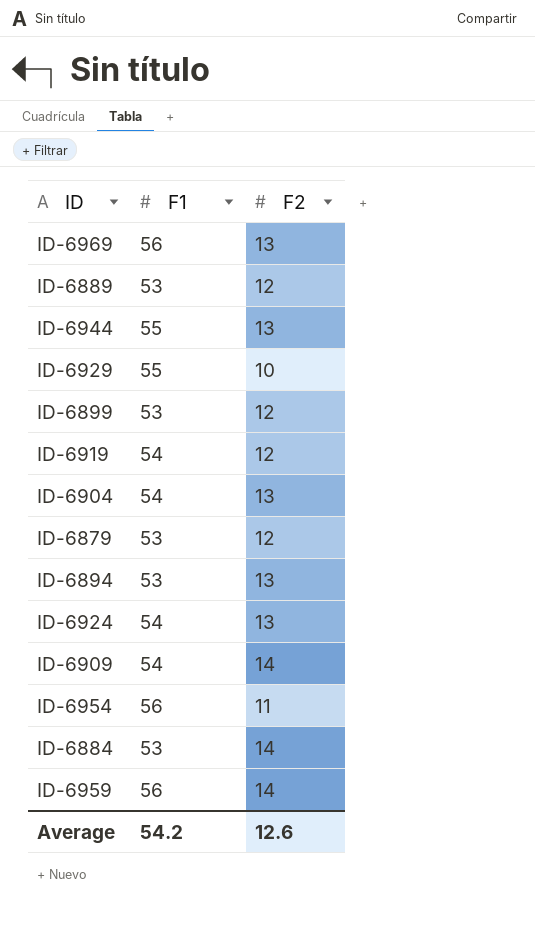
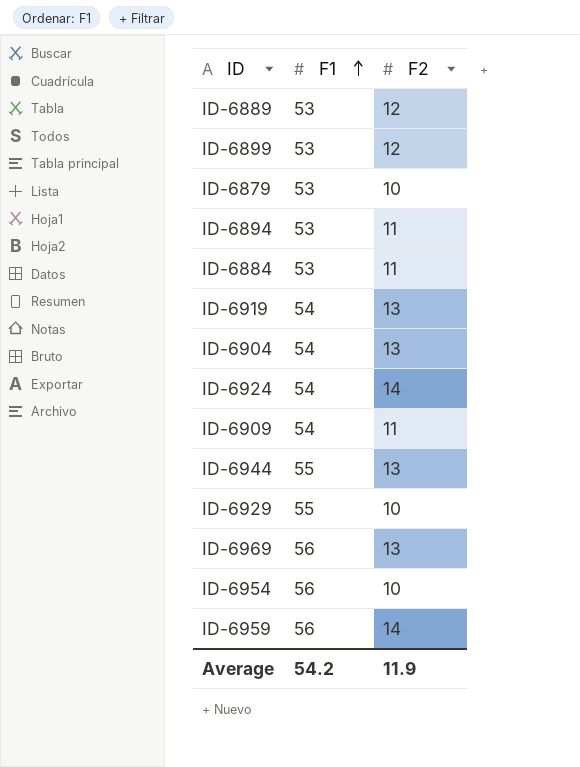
row order: none -> F1 ascending
ID-6879 | F2: 12 -> 10
ID-6894 | F2: 13 -> 11
ID-6884 | F2: 14 -> 11
ID-6919 | F2: 12 -> 13
ID-6924 | F2: 13 -> 14
ID-6909 | F2: 14 -> 11
ID-6954 | F2: 11 -> 10
Average | F2: 12.6 -> 11.9

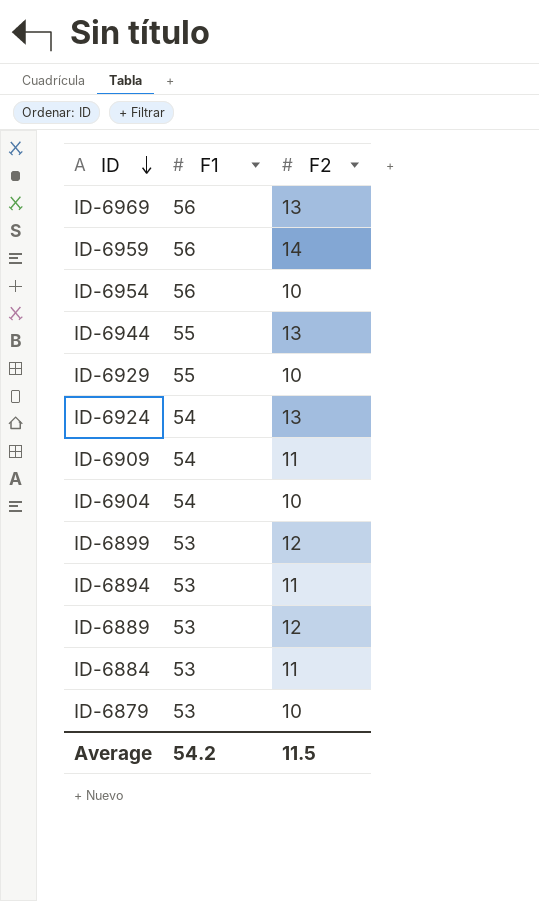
row order: F1 ascending -> ID descending
row ID-6919: 54 | 13 -> none
ID-6924 | F2: 14 -> 13
ID-6904 | F2: 13 -> 10
Average | F2: 11.9 -> 11.5

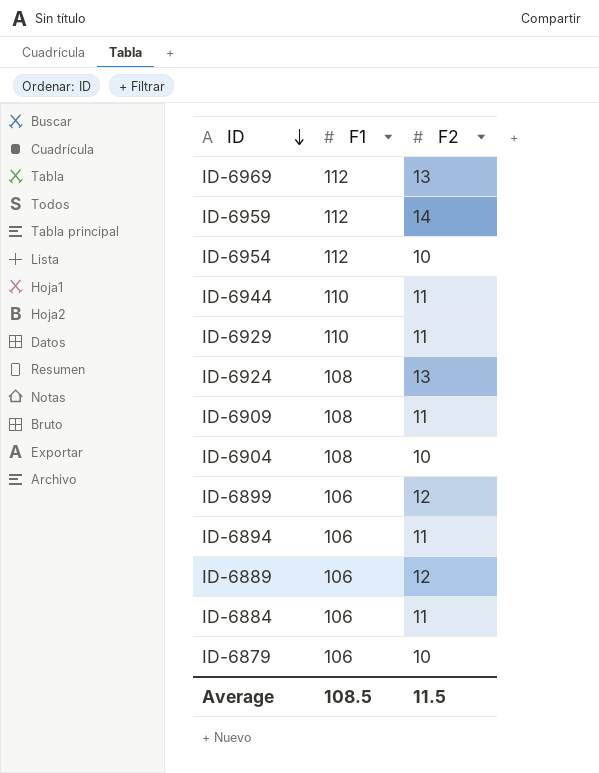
ID-6969 | F1: 56 -> 112
ID-6959 | F1: 56 -> 112
ID-6954 | F1: 56 -> 112
ID-6944 | F1: 55 -> 110
ID-6944 | F2: 13 -> 11
ID-6929 | F1: 55 -> 110
ID-6929 | F2: 10 -> 11
ID-6924 | F1: 54 -> 108
ID-6909 | F1: 54 -> 108
ID-6904 | F1: 54 -> 108
ID-6899 | F1: 53 -> 106
ID-6894 | F1: 53 -> 106
ID-6889 | F1: 53 -> 106
ID-6884 | F1: 53 -> 106
ID-6879 | F1: 53 -> 106
Average | F1: 54.2 -> 108.5

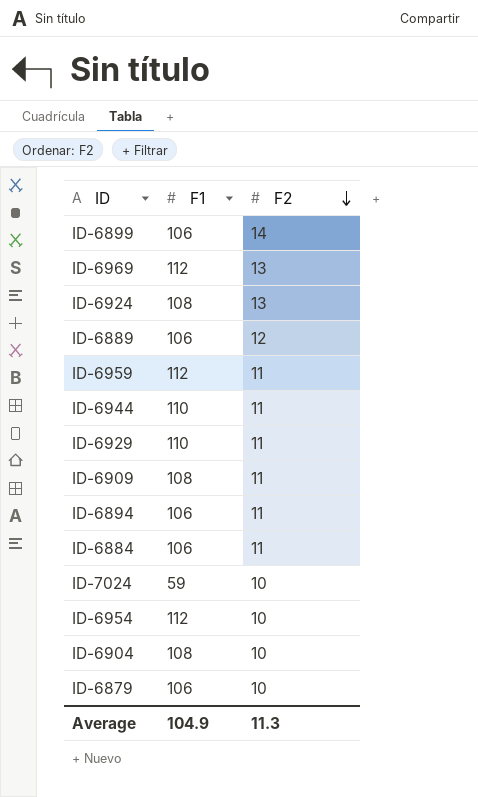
row order: ID descending -> F2 descending
ID-6899 | F2: 12 -> 14
ID-6959 | F2: 14 -> 11
row ID-7024: none -> 59 | 10
Average | F1: 108.5 -> 104.9
Average | F2: 11.5 -> 11.3

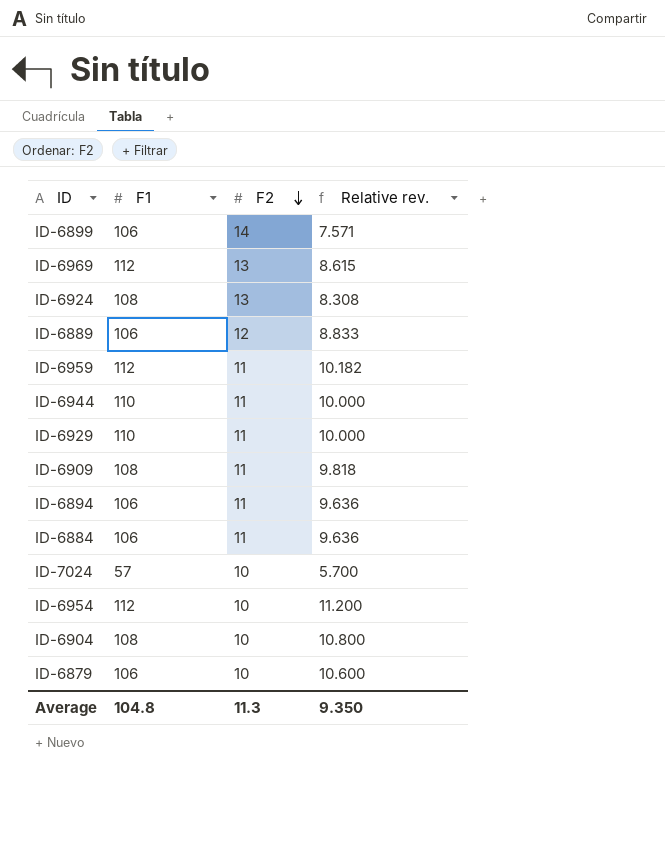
column Relative rev. | formula: none -> [F1] / [F2]
ID-7024 | F1: 59 -> 57
Average | F1: 104.9 -> 104.8

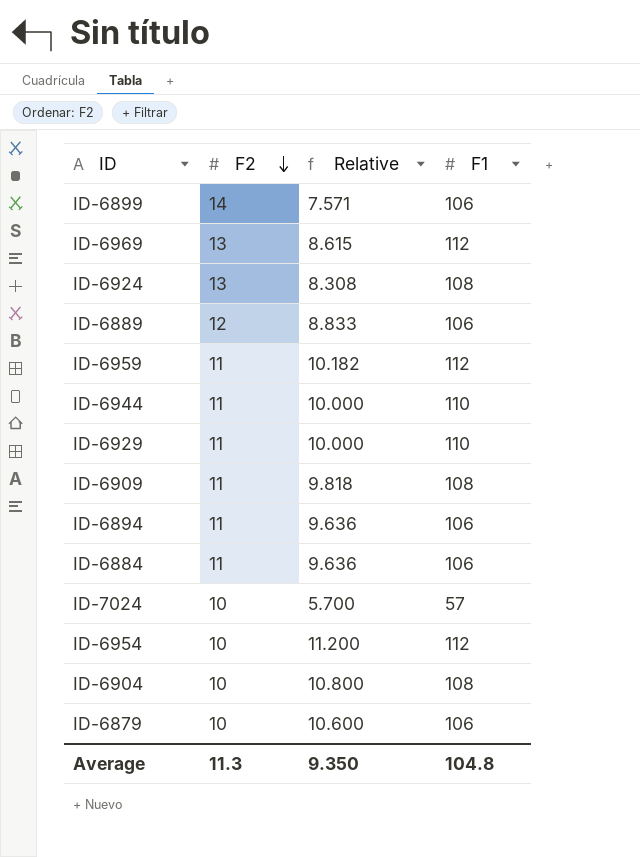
column name: Relative rev. -> Relative
column F1 | position: 2 -> 4

